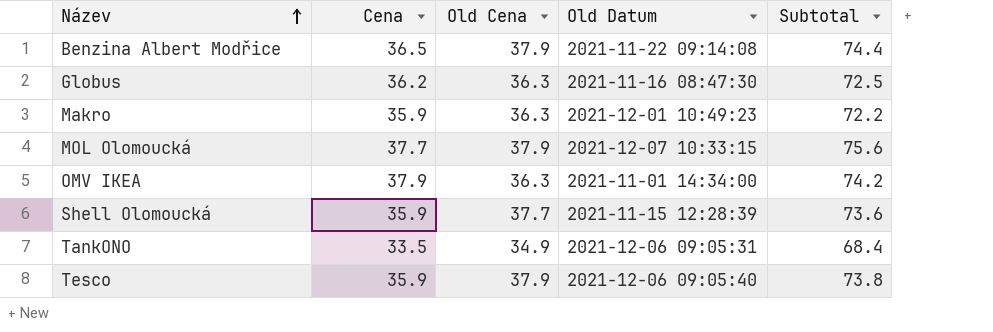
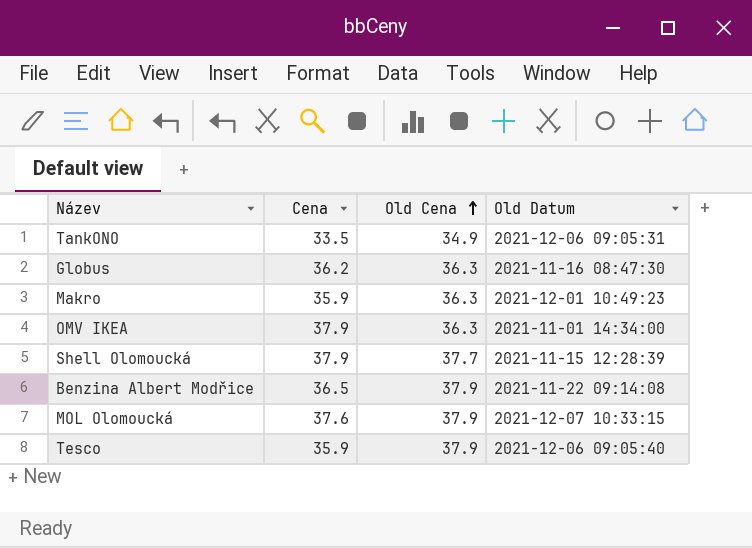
row order: Název ascending -> Old Cena ascending
column Subtotal | formula: [Cena] + [Old Cena] -> none
Shell Olomoucká | Cena: 35.9 -> 37.9
MOL Olomoucká | Cena: 37.7 -> 37.6

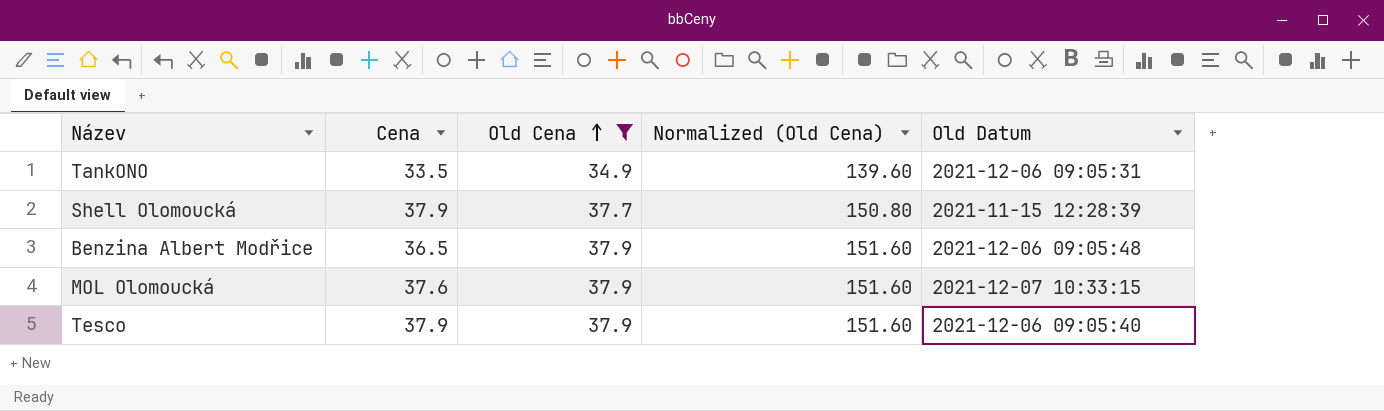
filter: none -> Old Cena != 36.3
column Normalized (Old Cena) | formula: none -> [Old Cena] * 4
Benzina Albert Modřice | Old Datum: 2021-11-22 09:14:08 -> 2021-12-06 09:05:48
Tesco | Cena: 35.9 -> 37.9

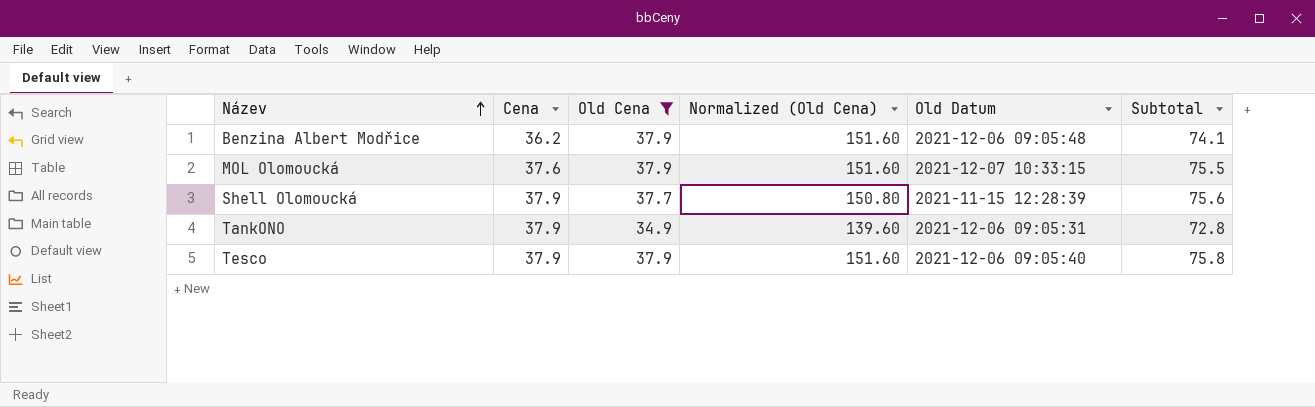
row order: Old Cena ascending -> Název ascending
column Subtotal | formula: none -> [Cena] + [Old Cena]
Benzina Albert Modřice | Cena: 36.5 -> 36.2
TankONO | Cena: 33.5 -> 37.9

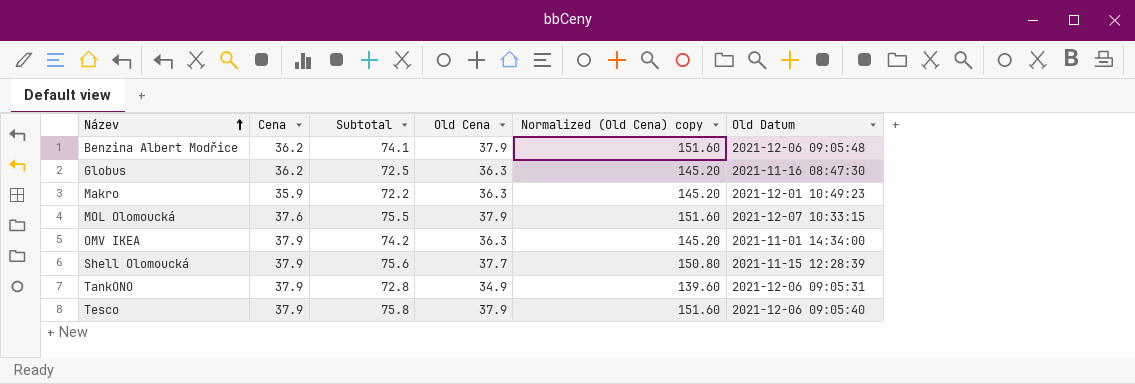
filter: Old Cena != 36.3 -> none
column Subtotal | position: 6 -> 3
column name: Normalized (Old Cena) -> Normalized (Old Cena) copy

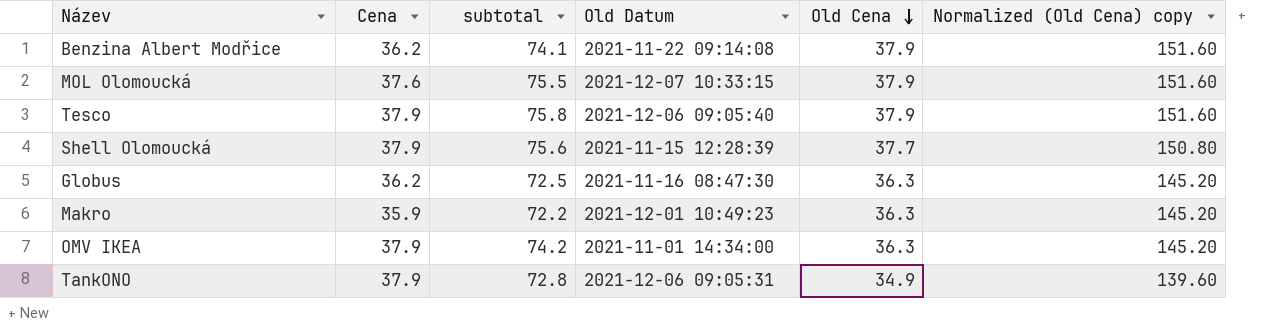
row order: Název ascending -> Old Cena descending
column name: Subtotal -> subtotal
column Old Datum | position: 6 -> 4
Benzina Albert Modřice | Old Datum: 2021-12-06 09:05:48 -> 2021-11-22 09:14:08

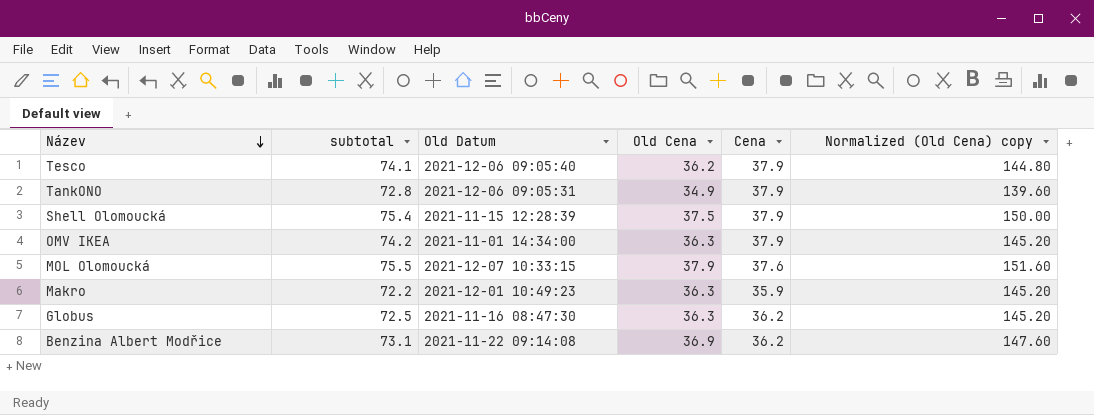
row order: Old Cena descending -> Název descending
column Cena | position: 2 -> 5
Tesco | subtotal: 75.8 -> 74.1
Tesco | Old Cena: 37.9 -> 36.2
Tesco | Normalized (Old Cena) copy: 151.60 -> 144.80
Shell Olomoucká | subtotal: 75.6 -> 75.4
Shell Olomoucká | Old Cena: 37.7 -> 37.5
Shell Olomoucká | Normalized (Old Cena) copy: 150.80 -> 150.00
Benzina Albert Modřice | subtotal: 74.1 -> 73.1
Benzina Albert Modřice | Old Cena: 37.9 -> 36.9
Benzina Albert Modřice | Normalized (Old Cena) copy: 151.60 -> 147.60

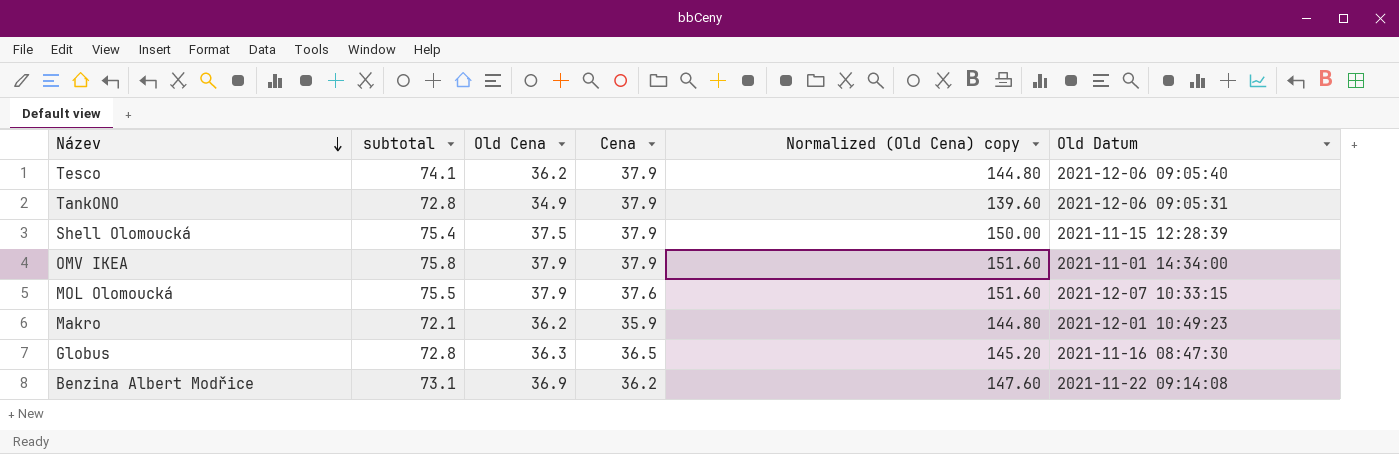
column Old Datum | position: 3 -> 6
OMV IKEA | subtotal: 74.2 -> 75.8
OMV IKEA | Old Cena: 36.3 -> 37.9
OMV IKEA | Normalized (Old Cena) copy: 145.20 -> 151.60
Makro | subtotal: 72.2 -> 72.1
Makro | Old Cena: 36.3 -> 36.2
Makro | Normalized (Old Cena) copy: 145.20 -> 144.80
Globus | subtotal: 72.5 -> 72.8
Globus | Cena: 36.2 -> 36.5

